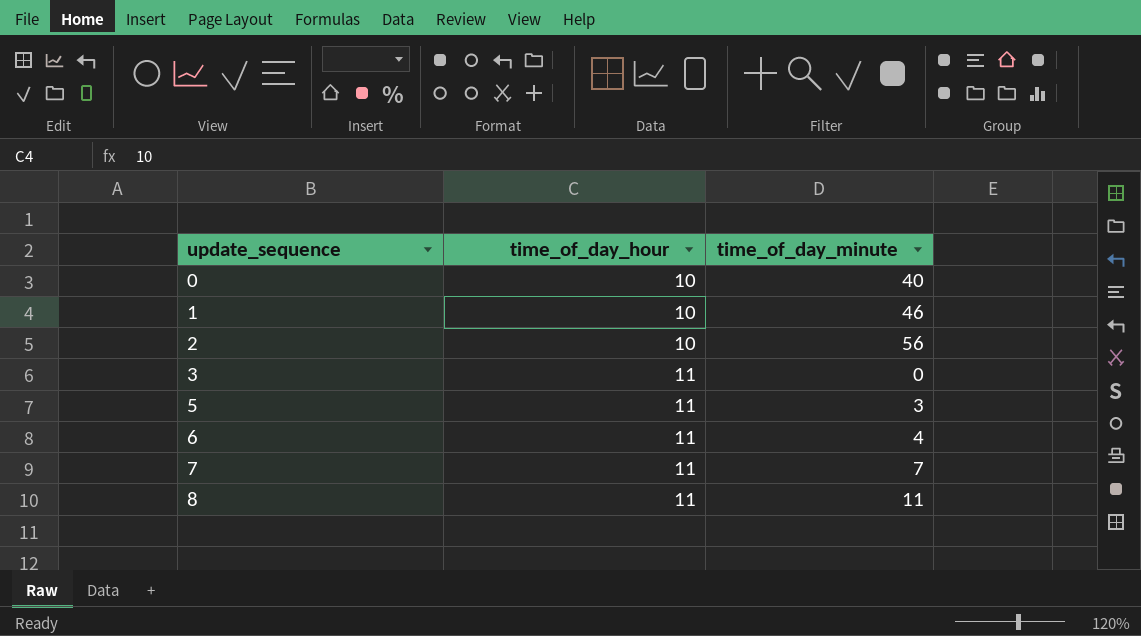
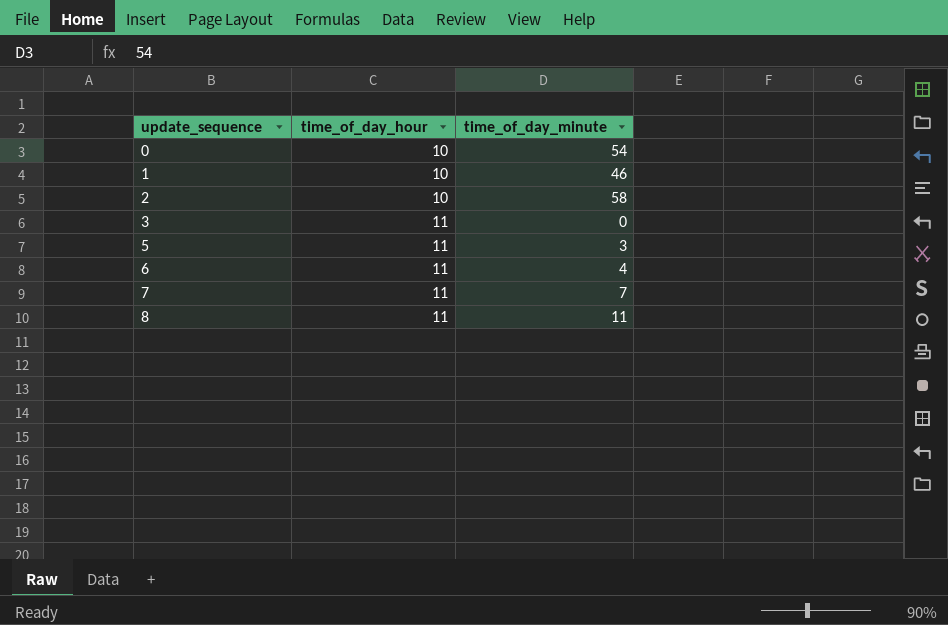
0 | time_of_day_minute: 40 -> 54
2 | time_of_day_minute: 56 -> 58

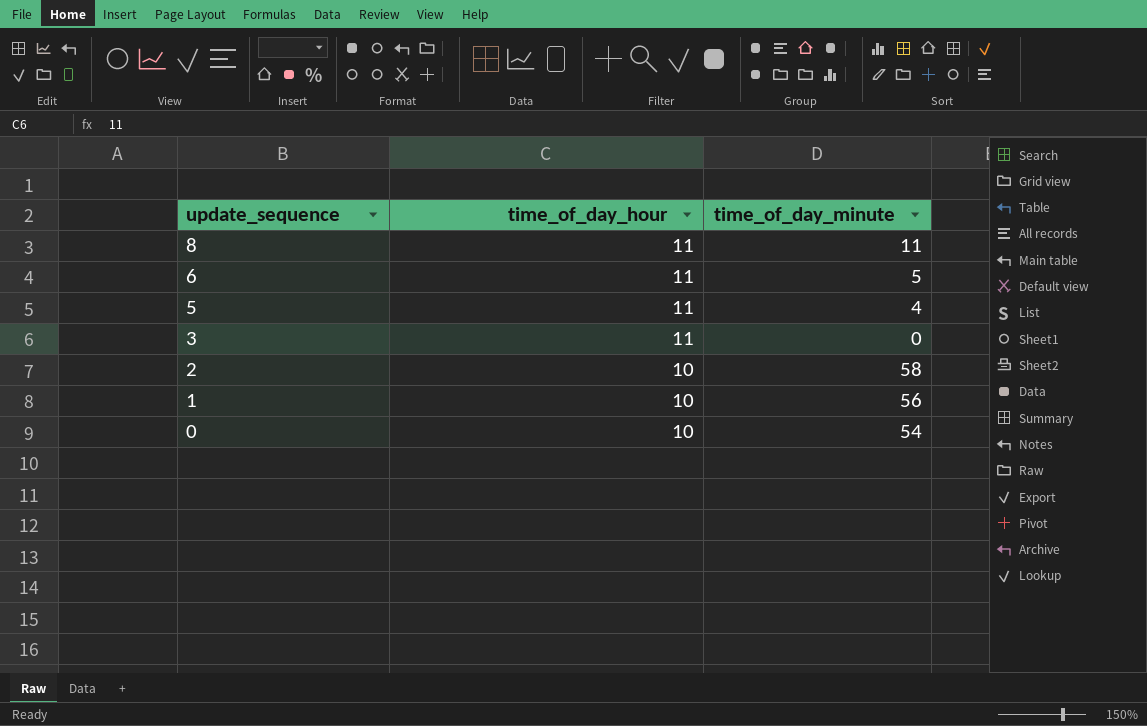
row order: update_sequence ascending -> update_sequence descending
row 7: 11 | 7 -> none
6 | time_of_day_minute: 4 -> 5
5 | time_of_day_minute: 3 -> 4
1 | time_of_day_minute: 46 -> 56

